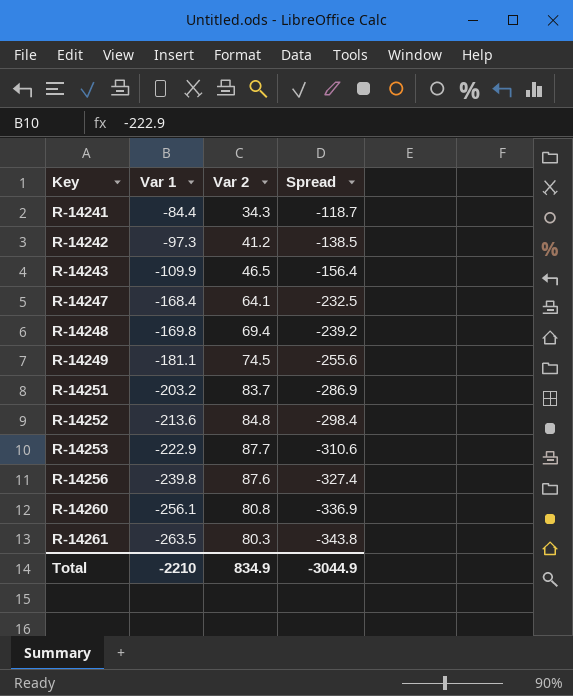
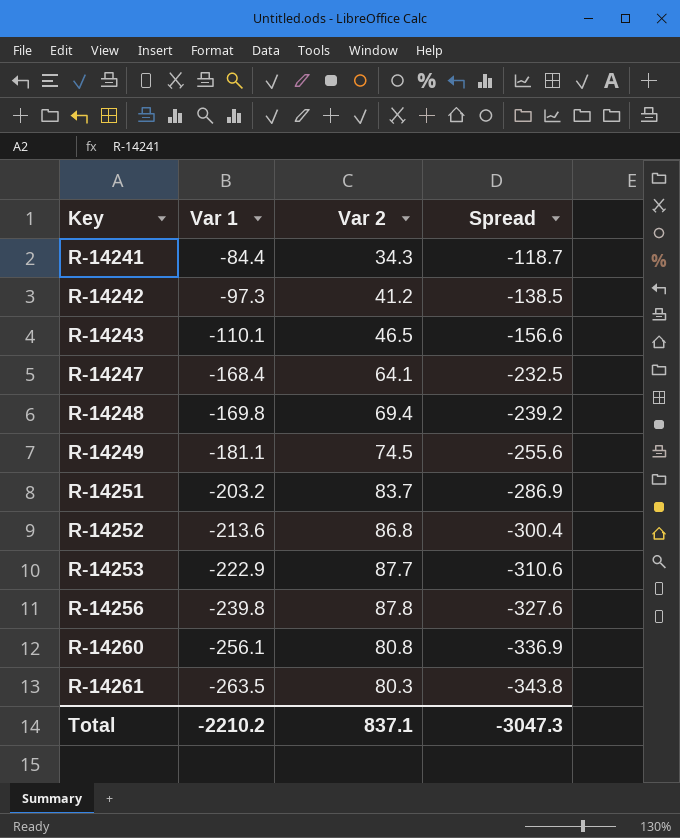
R-14243 | Var 1: -109.9 -> -110.1
R-14243 | Spread: -156.4 -> -156.6
R-14252 | Var 2: 84.8 -> 86.8
R-14252 | Spread: -298.4 -> -300.4
R-14256 | Var 2: 87.6 -> 87.8
R-14256 | Spread: -327.4 -> -327.6
Total | Var 1: -2210 -> -2210.2
Total | Var 2: 834.9 -> 837.1
Total | Spread: -3044.9 -> -3047.3

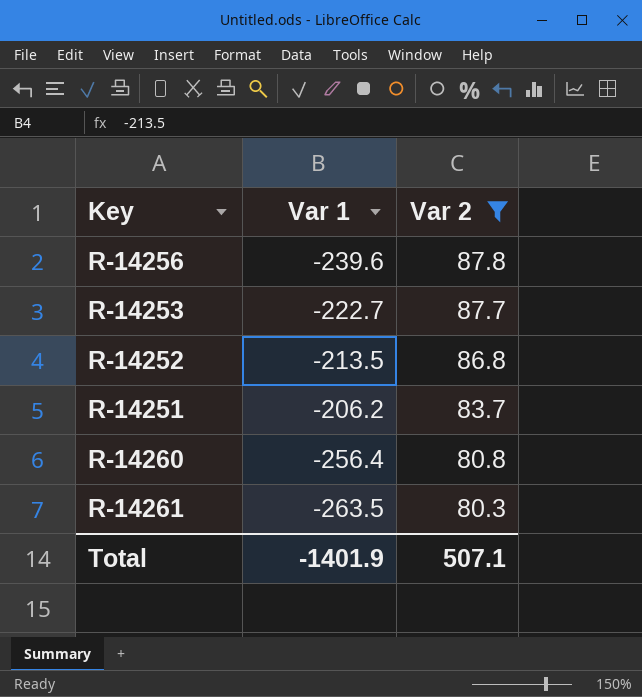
filter: none -> Var 2 >= 80.3
row order: Key ascending -> Var 2 descending
column Spread | formula: [Var 1] - [Var 2] -> none
R-14256 | Var 1: -239.8 -> -239.6
R-14253 | Var 1: -222.9 -> -222.7
R-14252 | Var 1: -213.6 -> -213.5
R-14251 | Var 1: -203.2 -> -206.2
R-14260 | Var 1: -256.1 -> -256.4
Total | Var 1: -2210.2 -> -1401.9
Total | Var 2: 837.1 -> 507.1

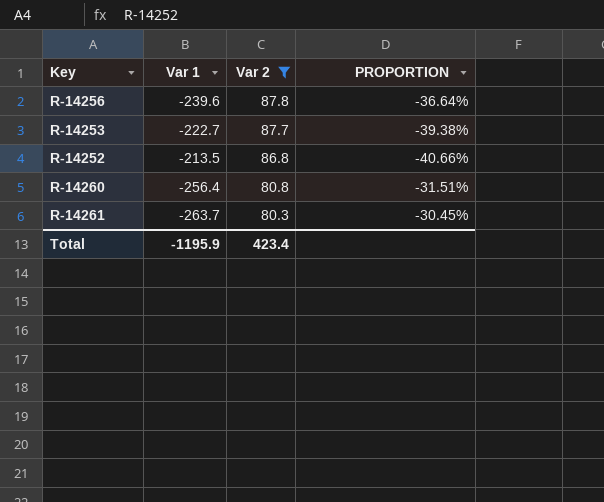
column PROPORTION | formula: none -> [Var 2] / [Var 1]
row R-14251: -206.2 | 83.7 -> none
R-14261 | Var 1: -263.5 -> -263.7
Total | Var 1: -1401.9 -> -1195.9
Total | Var 2: 507.1 -> 423.4

